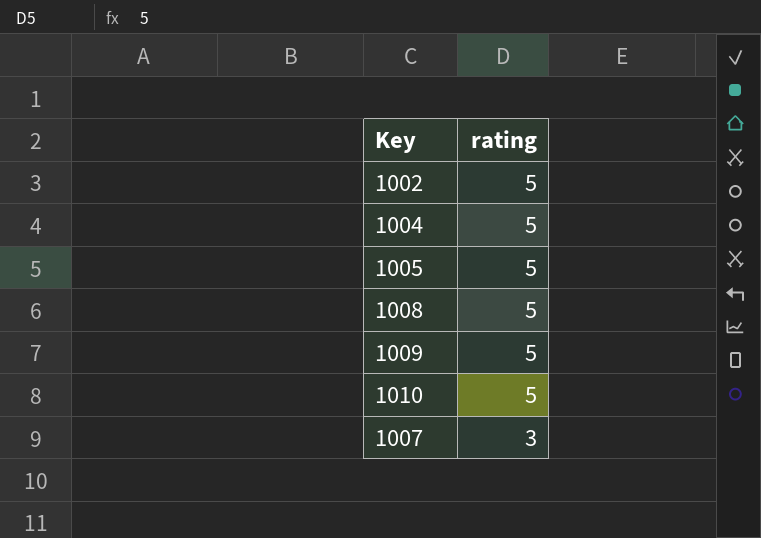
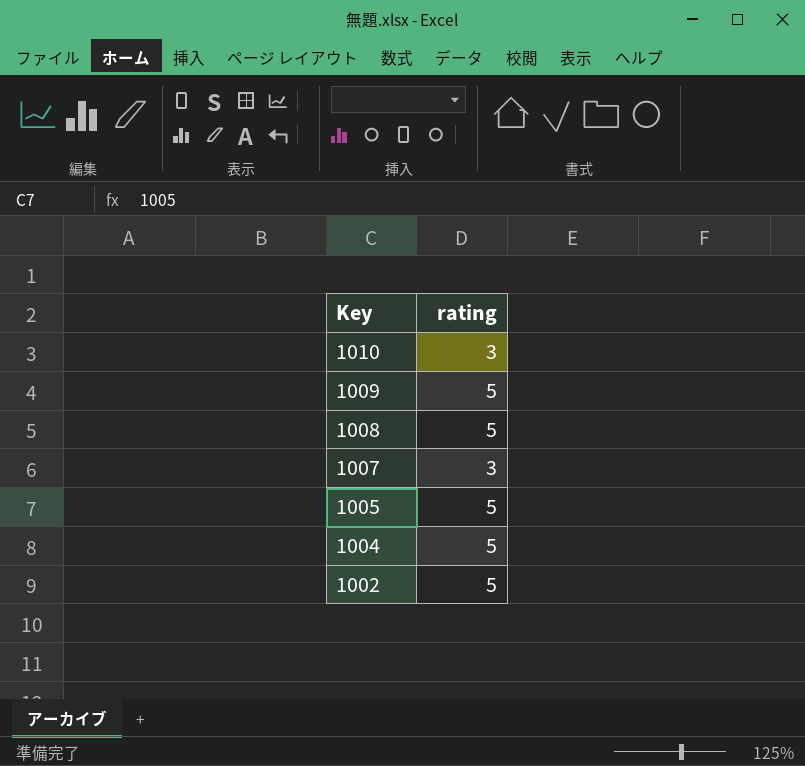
row order: rating descending -> Key descending
1010 | rating: 5 -> 3

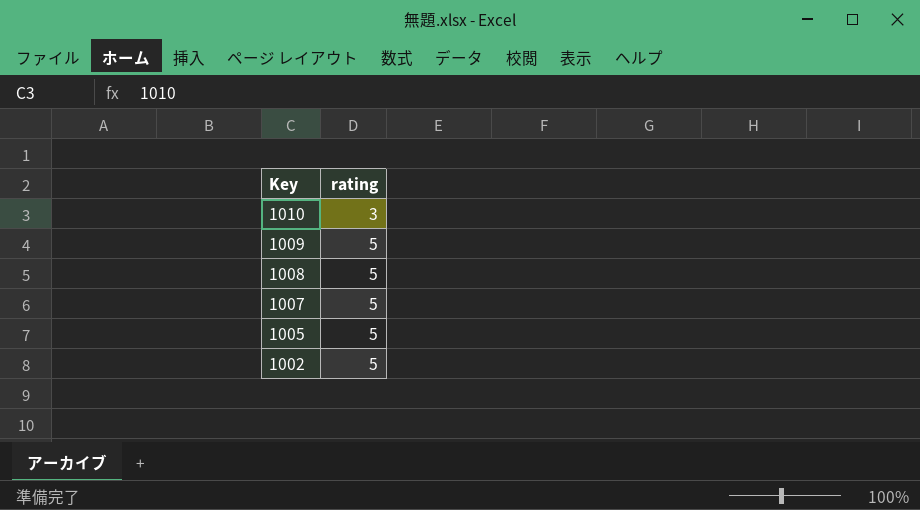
row 1004: 5 -> none
1007 | rating: 3 -> 5

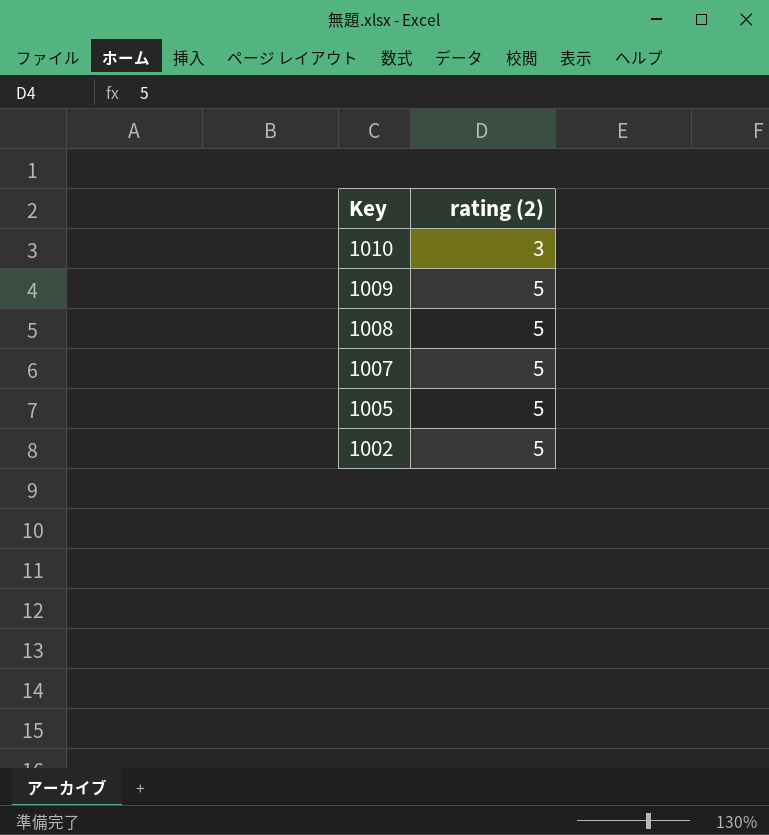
column name: rating -> rating (2)

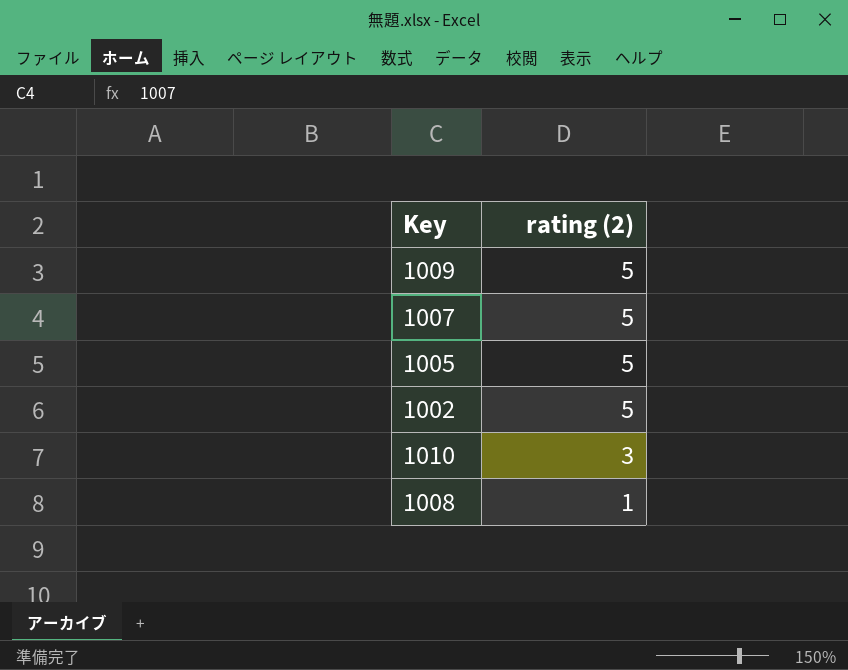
row order: Key descending -> rating (2) descending
1008 | rating (2): 5 -> 1

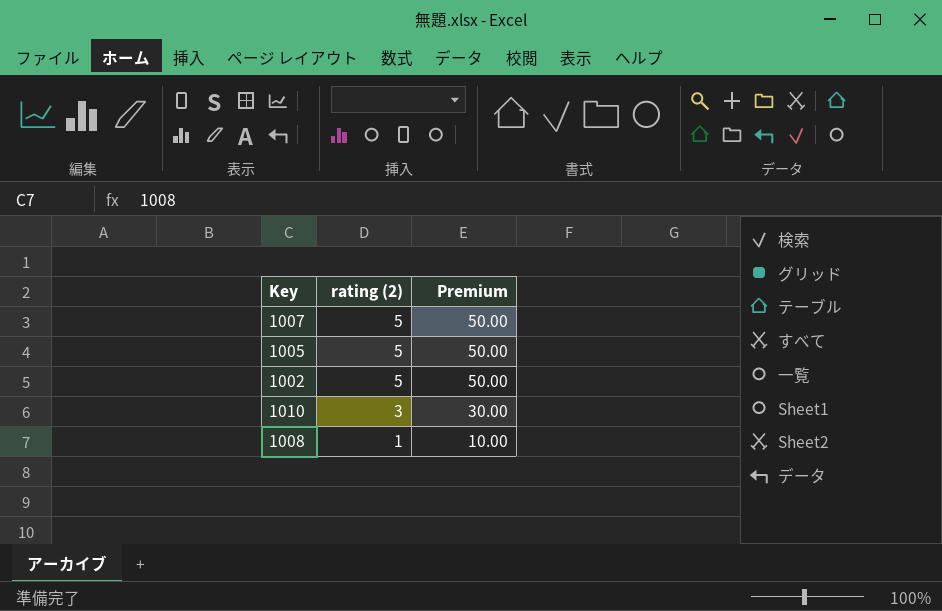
column Premium | formula: none -> [rating (2)] * 10
row 1009: 5 -> none

